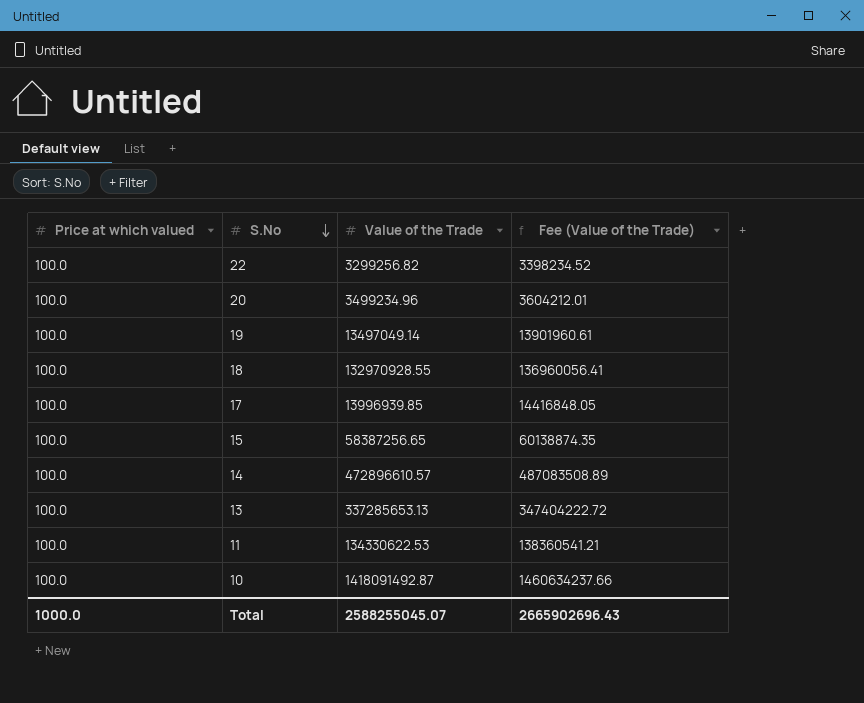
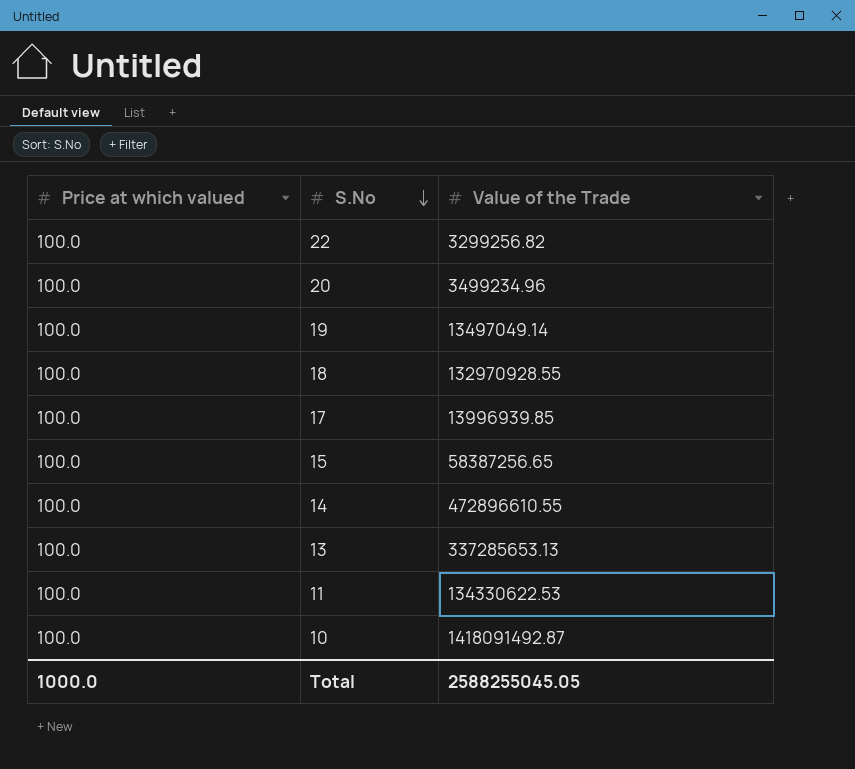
column Fee (Value of the Trade) | formula: [Value of the Trade] * 1.03 -> none
14 | Value of the Trade: 472896610.57 -> 472896610.55
Total | Value of the Trade: 2588255045.07 -> 2588255045.05

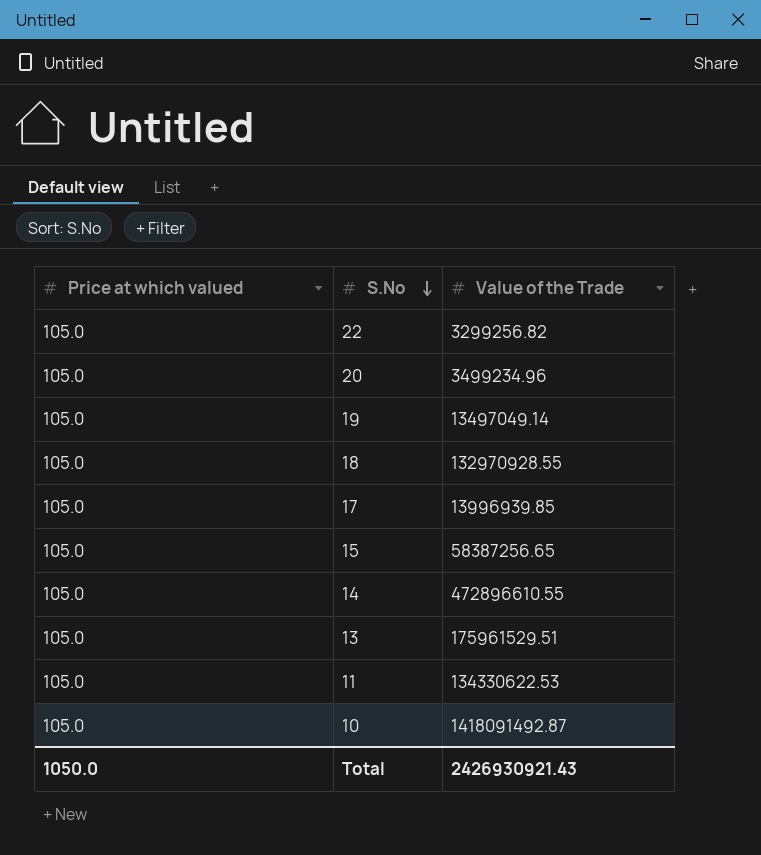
22 | Price at which valued: 100.0 -> 105.0
20 | Price at which valued: 100.0 -> 105.0
19 | Price at which valued: 100.0 -> 105.0
18 | Price at which valued: 100.0 -> 105.0
17 | Price at which valued: 100.0 -> 105.0
15 | Price at which valued: 100.0 -> 105.0
14 | Price at which valued: 100.0 -> 105.0
13 | Price at which valued: 100.0 -> 105.0
13 | Value of the Trade: 337285653.13 -> 175961529.51
11 | Price at which valued: 100.0 -> 105.0
10 | Price at which valued: 100.0 -> 105.0
Total | Price at which valued: 1000.0 -> 1050.0
Total | Value of the Trade: 2588255045.05 -> 2426930921.43

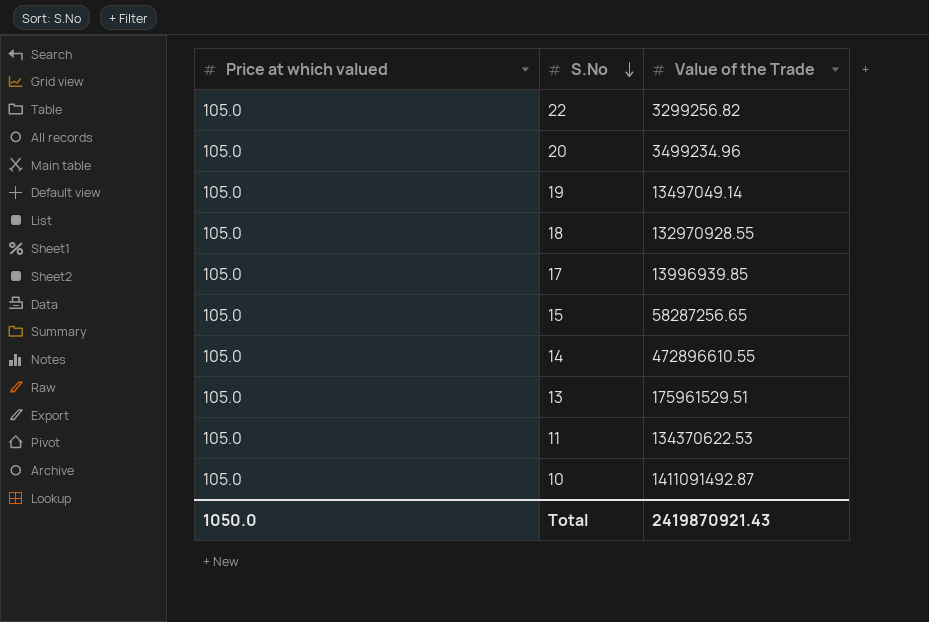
15 | Value of the Trade: 58387256.65 -> 58287256.65
11 | Value of the Trade: 134330622.53 -> 134370622.53
10 | Value of the Trade: 1418091492.87 -> 1411091492.87
Total | Value of the Trade: 2426930921.43 -> 2419870921.43

